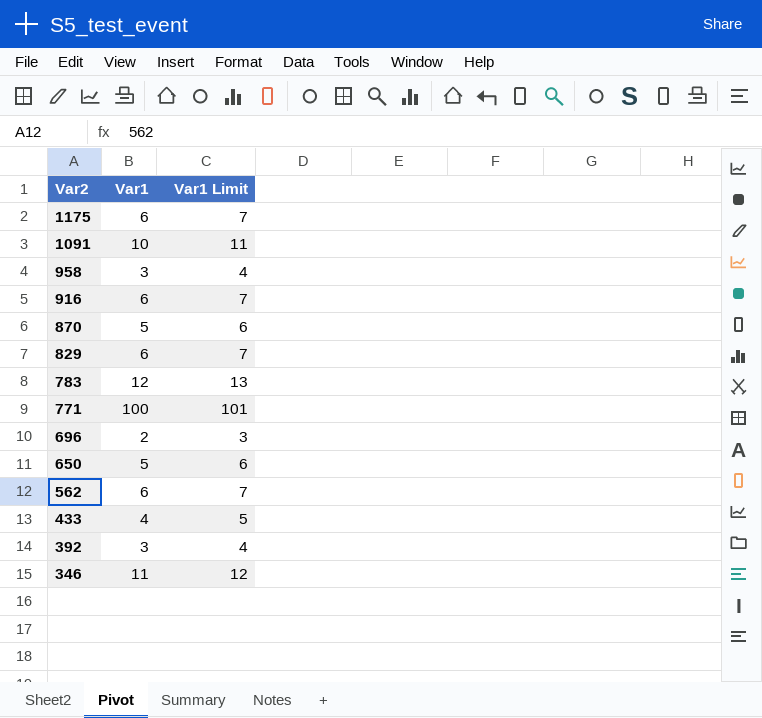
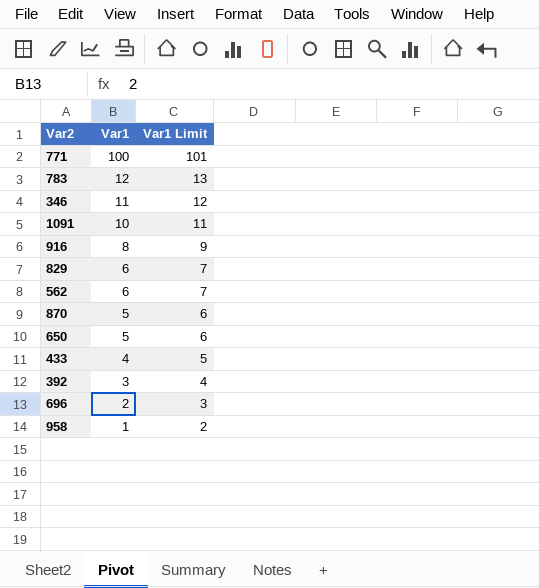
row order: Var2 descending -> Var1 descending
row 1175: 6 | 7 -> none
916 | Var1: 6 -> 8
916 | Var1 Limit: 7 -> 9
958 | Var1: 3 -> 1
958 | Var1 Limit: 4 -> 2

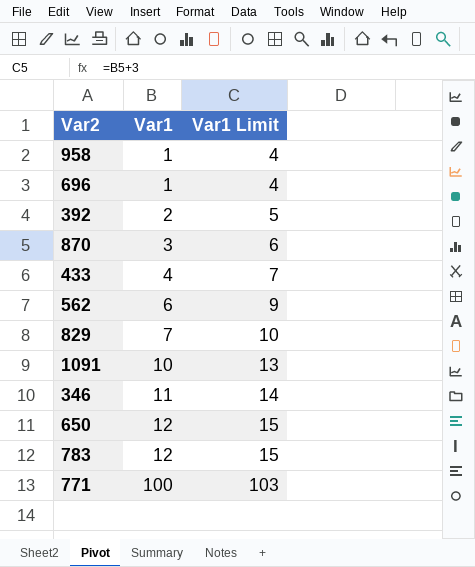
row order: Var1 descending -> Var1 ascending
column Var1 Limit | formula: [Var1] + 1 -> [Var1] + 3
row 916: 8 | 9 -> none
696 | Var1: 2 -> 1
392 | Var1: 3 -> 2
870 | Var1: 5 -> 3
829 | Var1: 6 -> 7
650 | Var1: 5 -> 12

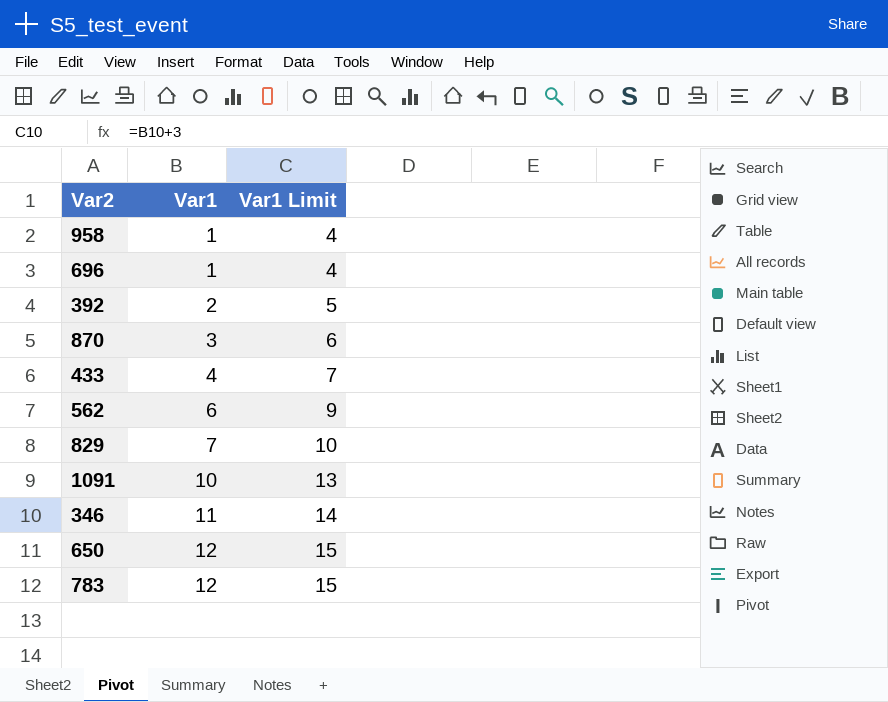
row 771: 100 | 103 -> none

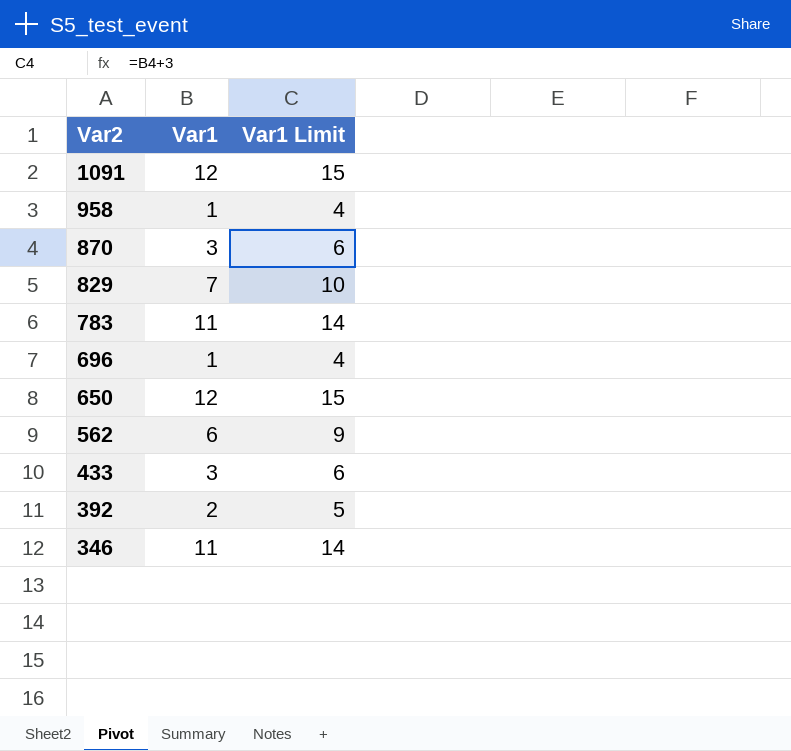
row order: Var1 ascending -> Var2 descending
1091 | Var1: 10 -> 12
1091 | Var1 Limit: 13 -> 15
783 | Var1: 12 -> 11
783 | Var1 Limit: 15 -> 14
433 | Var1: 4 -> 3
433 | Var1 Limit: 7 -> 6

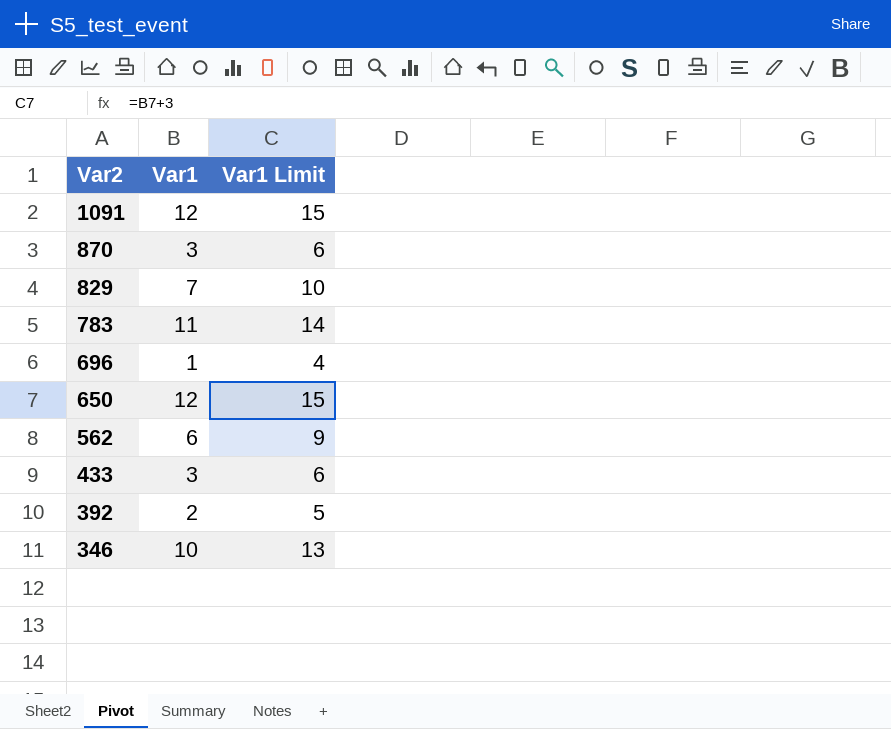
row 958: 1 | 4 -> none
346 | Var1: 11 -> 10
346 | Var1 Limit: 14 -> 13

